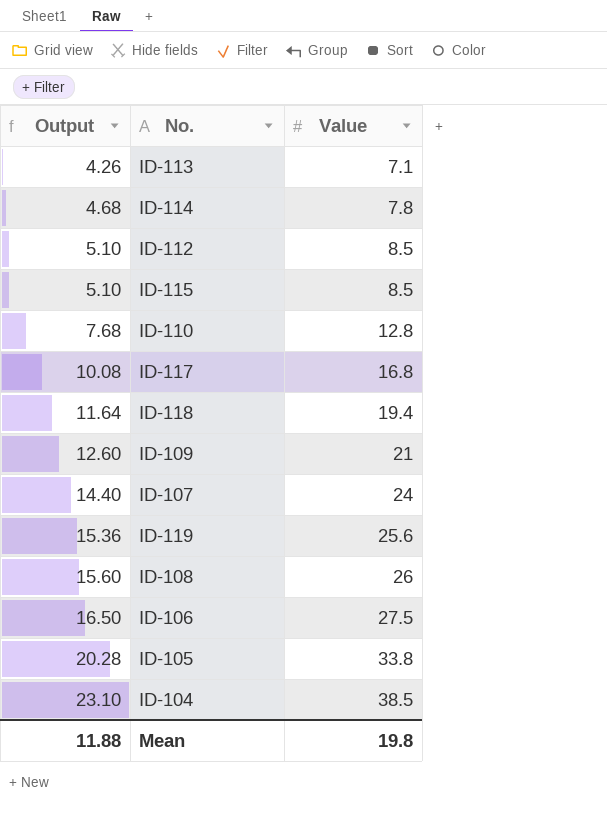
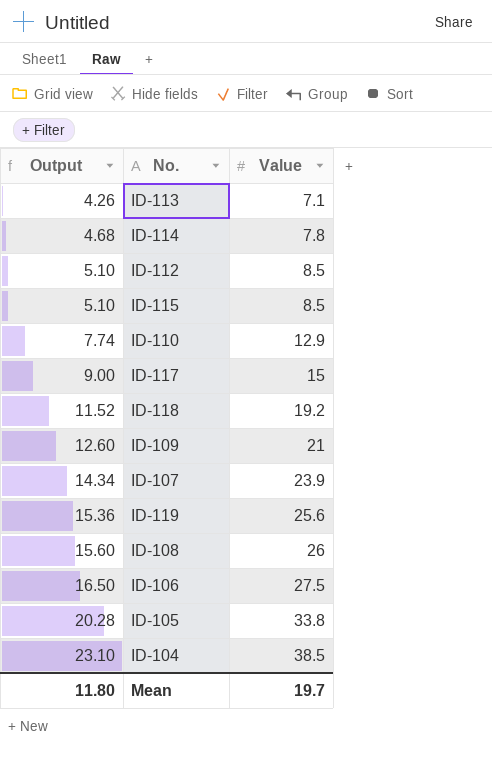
ID-110 | Output: 7.68 -> 7.74
ID-110 | Value: 12.8 -> 12.9
ID-117 | Output: 10.08 -> 9.00
ID-117 | Value: 16.8 -> 15
ID-118 | Output: 11.64 -> 11.52
ID-118 | Value: 19.4 -> 19.2
ID-107 | Output: 14.40 -> 14.34
ID-107 | Value: 24 -> 23.9
Mean | Output: 11.88 -> 11.80
Mean | Value: 19.8 -> 19.7

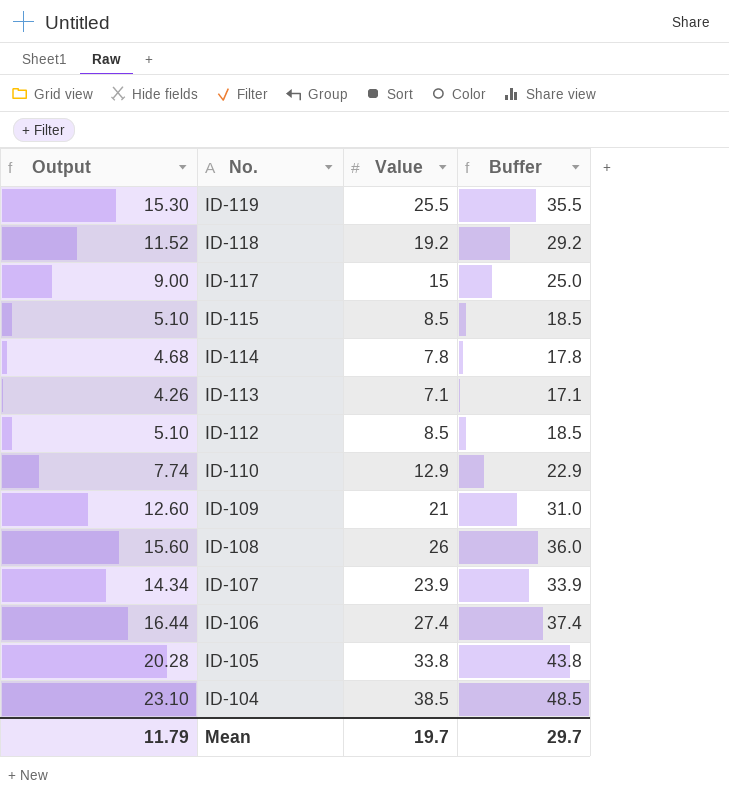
row order: Output ascending -> No. descending
column Buffer | formula: none -> [Value] + 10
ID-119 | Output: 15.36 -> 15.30
ID-119 | Value: 25.6 -> 25.5
ID-106 | Output: 16.50 -> 16.44
ID-106 | Value: 27.5 -> 27.4
Mean | Output: 11.80 -> 11.79

